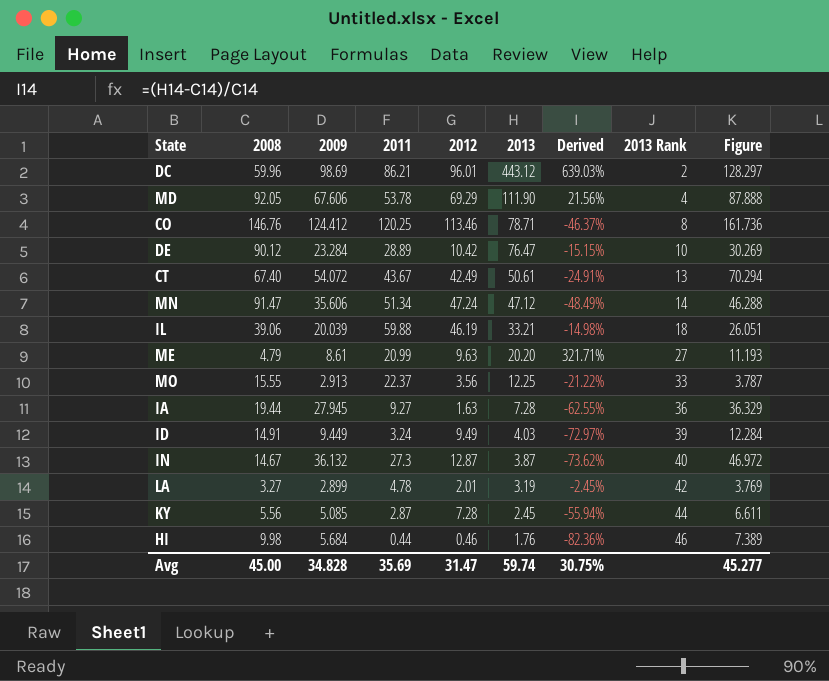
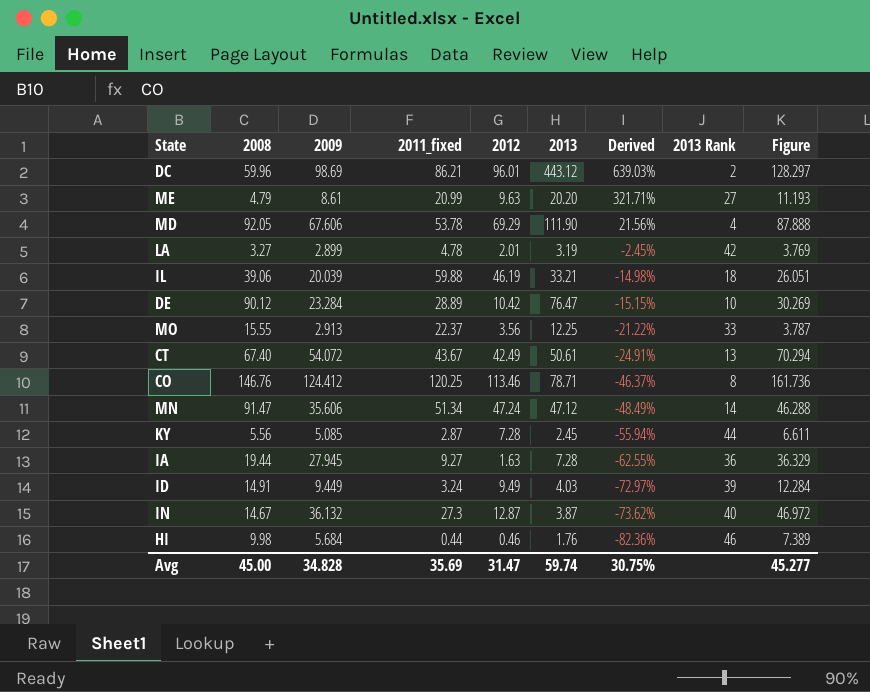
row order: 2013 descending -> Derived descending
column name: 2011 -> 2011_fixed

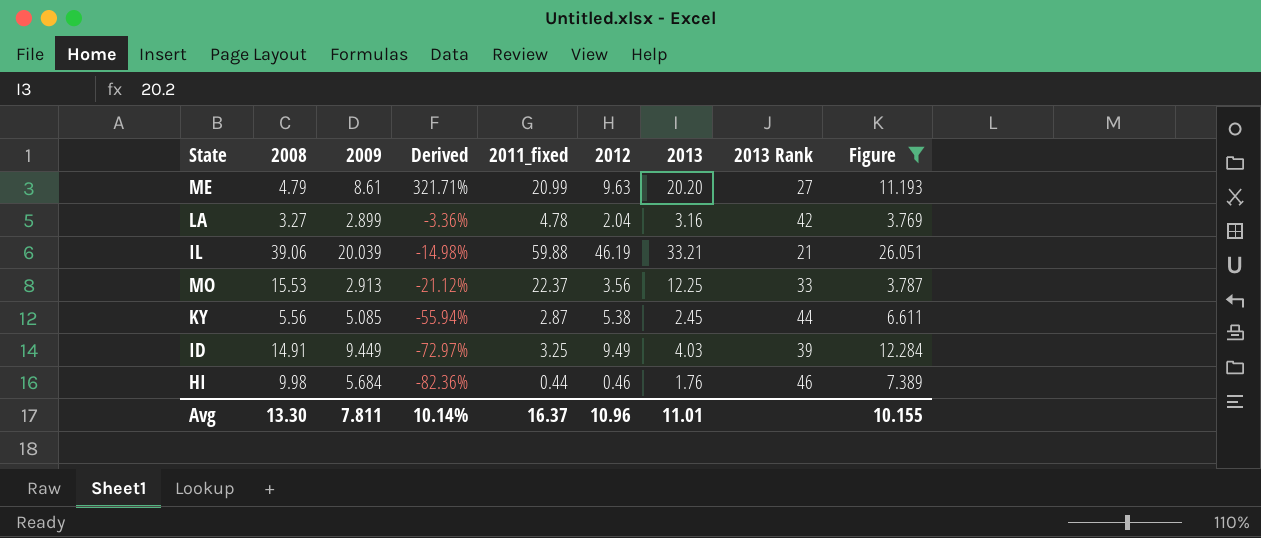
filter: none -> Figure <= 26.051
column Derived | position: 7 -> 4
LA | Derived: -2.45% -> -3.36%
LA | 2012: 2.01 -> 2.04
LA | 2013: 3.19 -> 3.16
IL | 2013 Rank: 18 -> 21
MO | 2008: 15.55 -> 15.53
MO | Derived: -21.22% -> -21.12%
KY | 2012: 7.28 -> 5.38
ID | 2011_fixed: 3.24 -> 3.25
Avg | 2008: 45.00 -> 13.30
Avg | 2009: 34.828 -> 7.811
Avg | Derived: 30.75% -> 10.14%
Avg | 2011_fixed: 35.69 -> 16.37
Avg | 2012: 31.47 -> 10.96
Avg | 2013: 59.74 -> 11.01
Avg | Figure: 45.277 -> 10.155

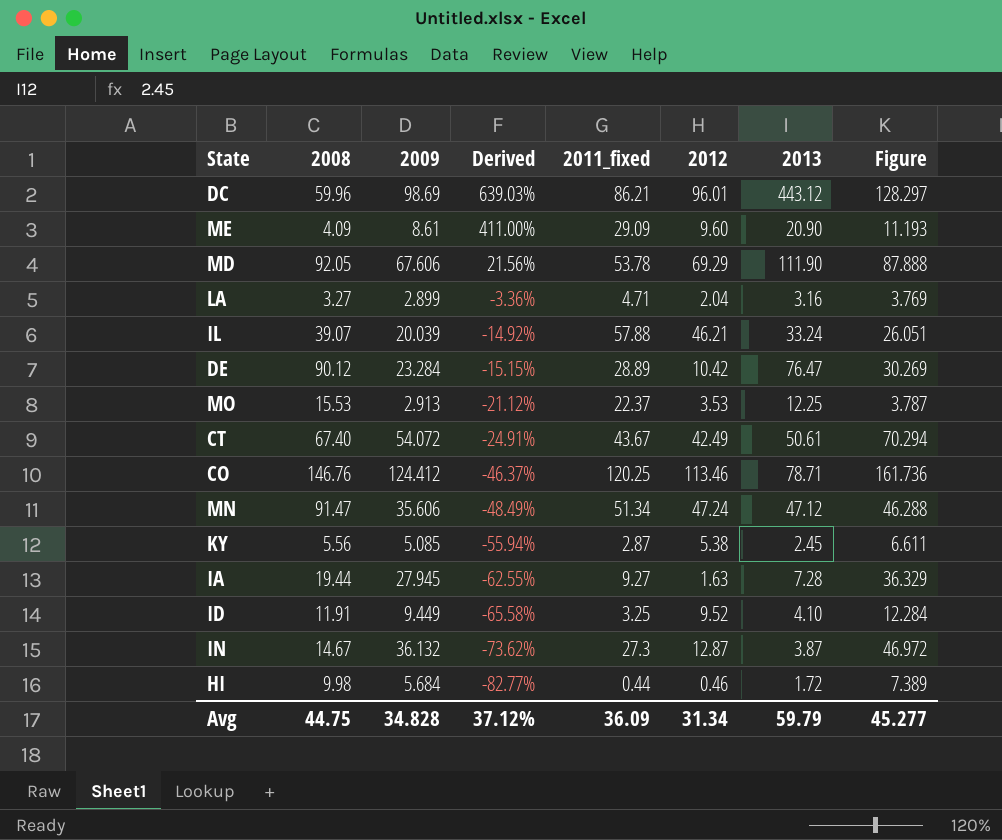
filter: Figure <= 26.051 -> none
column 2013 Rank | position: 8 -> none
ME | 2008: 4.79 -> 4.09
ME | Derived: 321.71% -> 411.00%
ME | 2011_fixed: 20.99 -> 29.09
ME | 2012: 9.63 -> 9.60
ME | 2013: 20.20 -> 20.90
LA | 2011_fixed: 4.78 -> 4.71
IL | 2008: 39.06 -> 39.07
IL | Derived: -14.98% -> -14.92%
IL | 2011_fixed: 59.88 -> 57.88
IL | 2012: 46.19 -> 46.21
IL | 2013: 33.21 -> 33.24
MO | 2012: 3.56 -> 3.53
ID | 2008: 14.91 -> 11.91
ID | Derived: -72.97% -> -65.58%
ID | 2012: 9.49 -> 9.52
ID | 2013: 4.03 -> 4.10
HI | Derived: -82.36% -> -82.77%
HI | 2013: 1.76 -> 1.72
Avg | 2008: 13.30 -> 44.75
Avg | 2009: 7.811 -> 34.828
Avg | Derived: 10.14% -> 37.12%
Avg | 2011_fixed: 16.37 -> 36.09
Avg | 2012: 10.96 -> 31.34
Avg | 2013: 11.01 -> 59.79
Avg | Figure: 10.155 -> 45.277

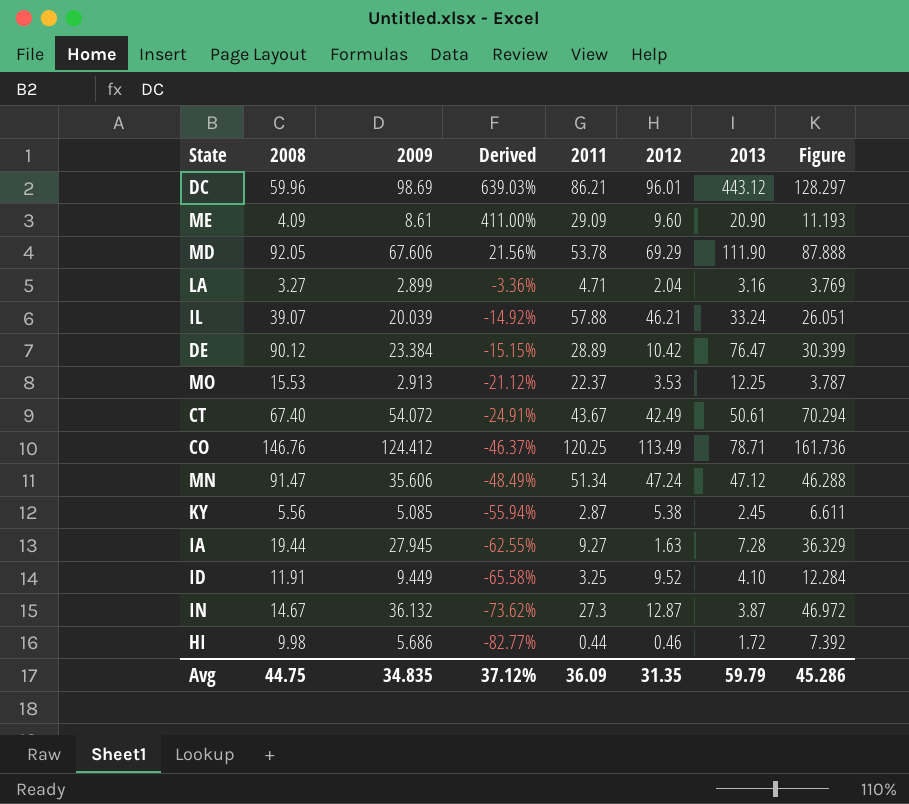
column name: 2011_fixed -> 2011
DE | 2009: 23.284 -> 23.384
DE | Figure: 30.269 -> 30.399
CO | 2012: 113.46 -> 113.49
HI | 2009: 5.684 -> 5.686
HI | Figure: 7.389 -> 7.392
Avg | 2009: 34.828 -> 34.835
Avg | 2012: 31.34 -> 31.35
Avg | Figure: 45.277 -> 45.286

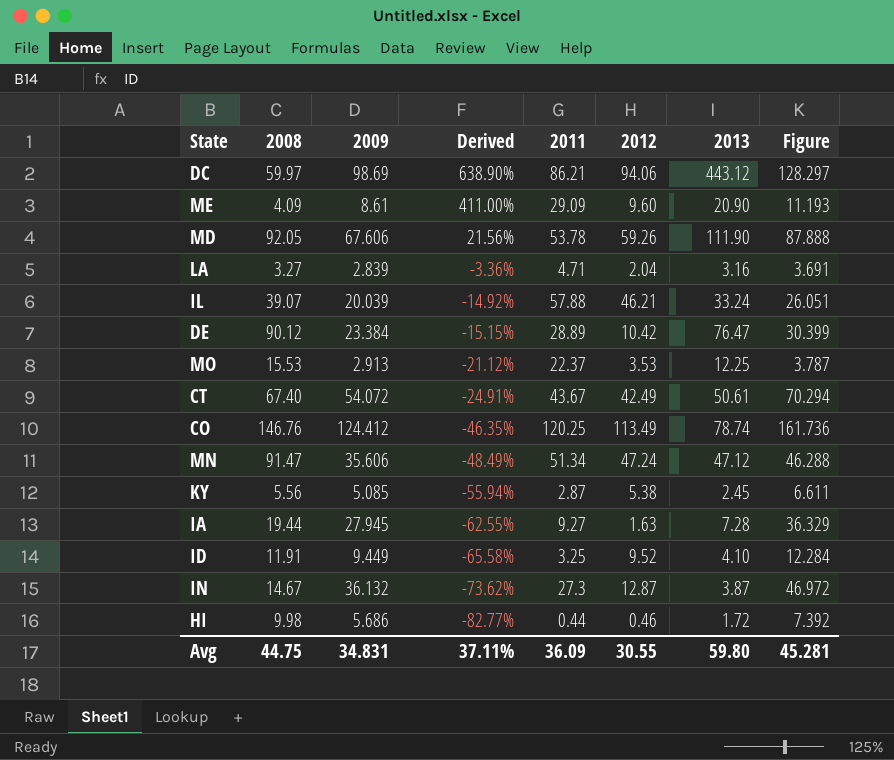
DC | 2008: 59.96 -> 59.97
DC | Derived: 639.03% -> 638.90%
DC | 2012: 96.01 -> 94.06
MD | 2012: 69.29 -> 59.26
LA | 2009: 2.899 -> 2.839
LA | Figure: 3.769 -> 3.691
CO | Derived: -46.37% -> -46.35%
CO | 2013: 78.71 -> 78.74
Avg | 2009: 34.835 -> 34.831
Avg | Derived: 37.12% -> 37.11%
Avg | 2012: 31.35 -> 30.55
Avg | 2013: 59.79 -> 59.80
Avg | Figure: 45.286 -> 45.281

